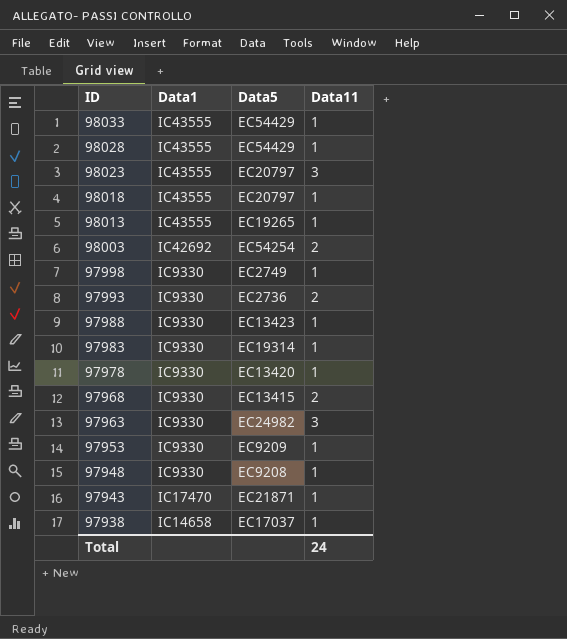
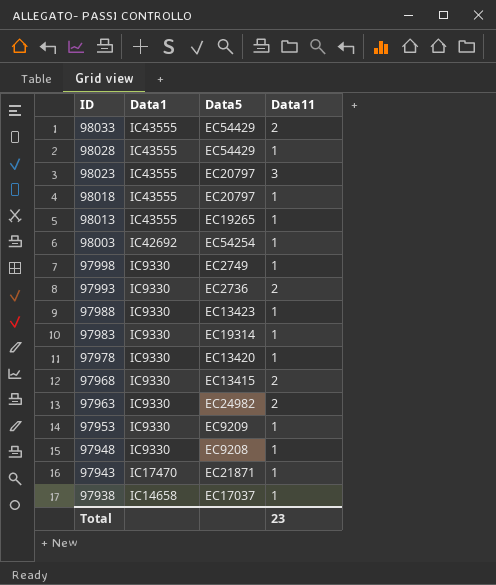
98033 | Data11: 1 -> 2
98003 | Data11: 2 -> 1
97963 | Data11: 3 -> 2
Total | Data11: 24 -> 23

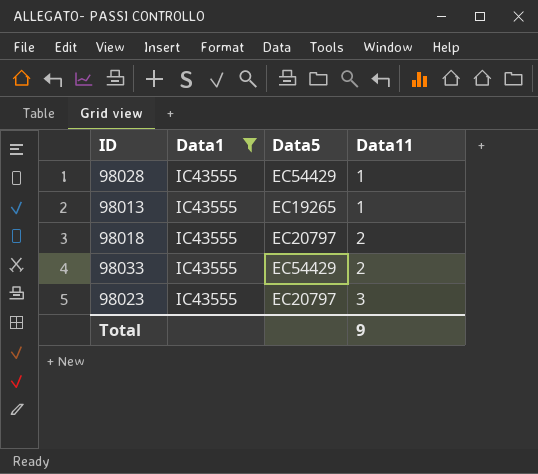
filter: none -> Data1 = IC43555
row order: ID descending -> Data11 ascending
98018 | Data11: 1 -> 2
Total | Data11: 23 -> 9

